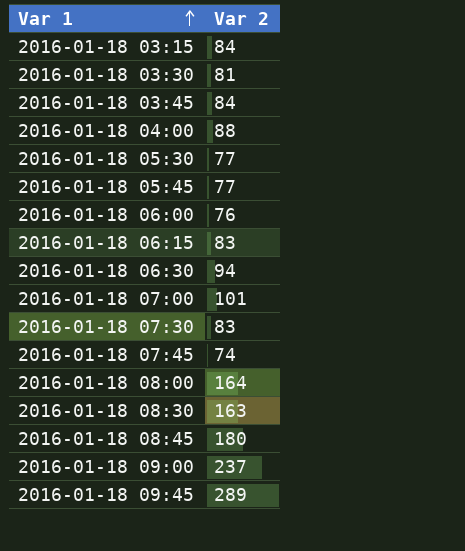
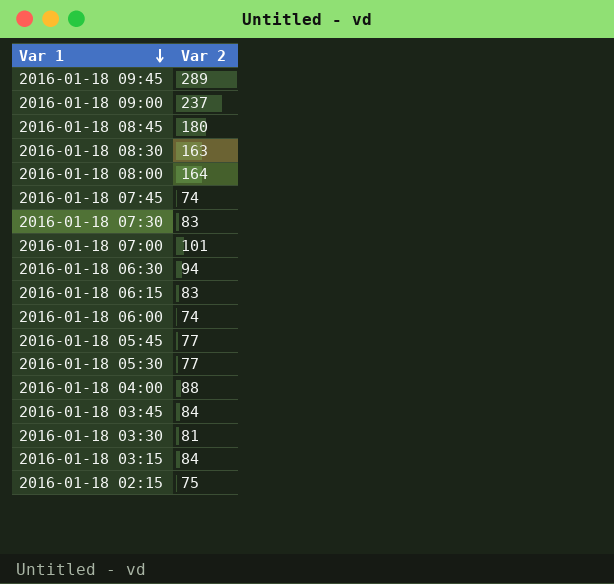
row order: Var 1 ascending -> Var 1 descending
2016-01-18 06:00 | Var 2: 76 -> 74
row 2016-01-18 02:15: none -> 75

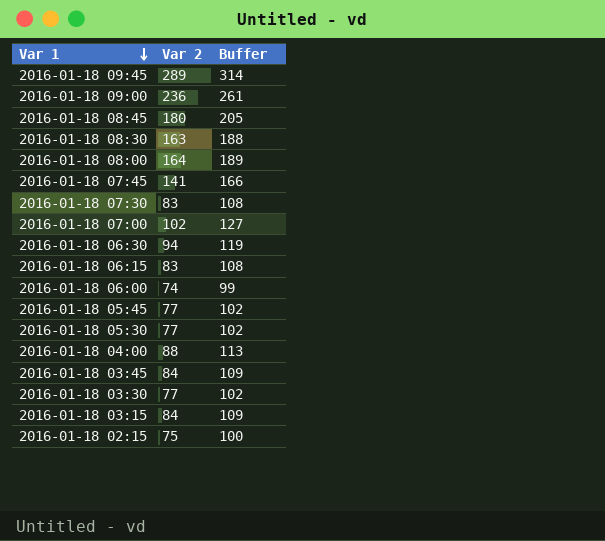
column Buffer | formula: none -> [Var 2] + 25
2016-01-18 09:00 | Var 2: 237 -> 236
2016-01-18 07:45 | Var 2: 74 -> 141
2016-01-18 07:00 | Var 2: 101 -> 102
2016-01-18 03:30 | Var 2: 81 -> 77

